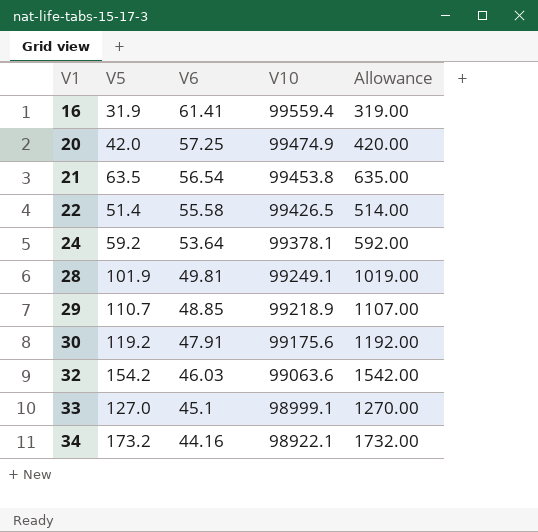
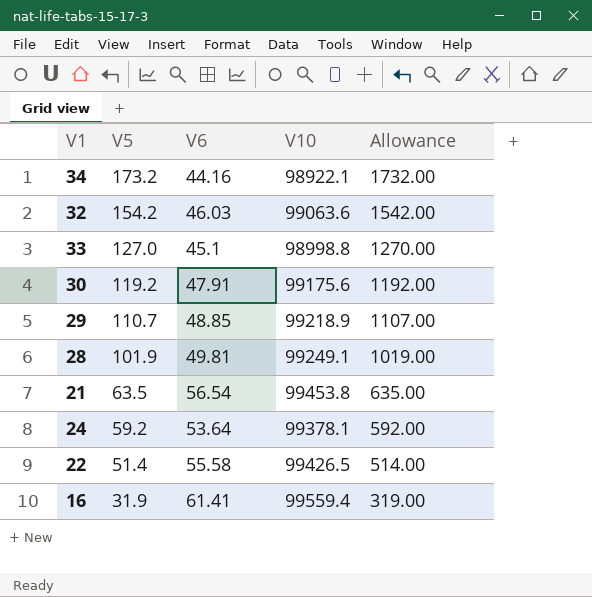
row order: V1 ascending -> V5 descending
row 20: 42.0 | 57.25 | 99474.9 | 420.00 -> none
33 | V10: 98999.1 -> 98998.8

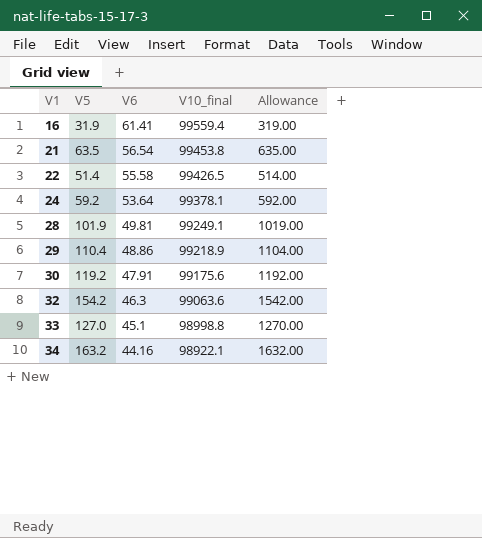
row order: V5 descending -> V1 ascending
column name: V10 -> V10_final
29 | V5: 110.7 -> 110.4
29 | V6: 48.85 -> 48.86
29 | Allowance: 1107.00 -> 1104.00
32 | V6: 46.03 -> 46.3
34 | V5: 173.2 -> 163.2
34 | Allowance: 1732.00 -> 1632.00

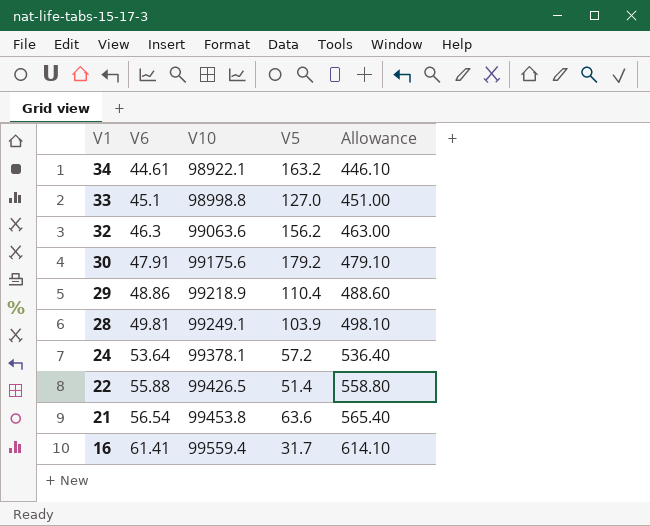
row order: V1 ascending -> V1 descending
column name: V10_final -> V10
column V5 | position: 2 -> 4
column Allowance | formula: [V5] * 10 -> [V6] * 10
34 | V6: 44.16 -> 44.61
32 | V5: 154.2 -> 156.2
30 | V5: 119.2 -> 179.2
28 | V5: 101.9 -> 103.9
24 | V5: 59.2 -> 57.2
22 | V6: 55.58 -> 55.88
21 | V5: 63.5 -> 63.6
16 | V5: 31.9 -> 31.7

